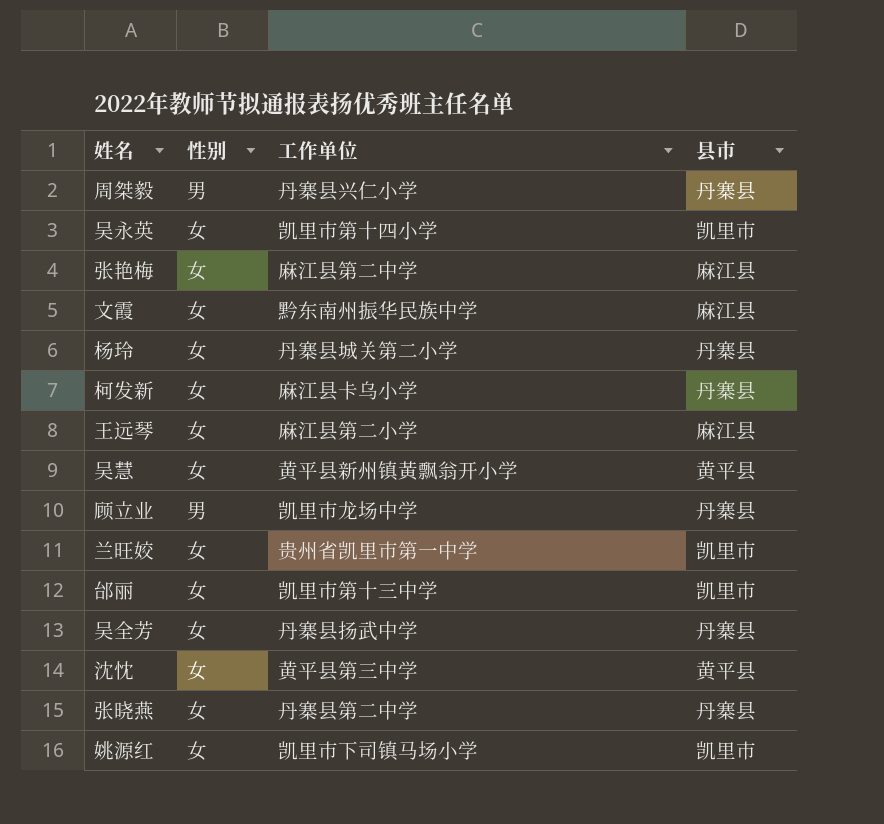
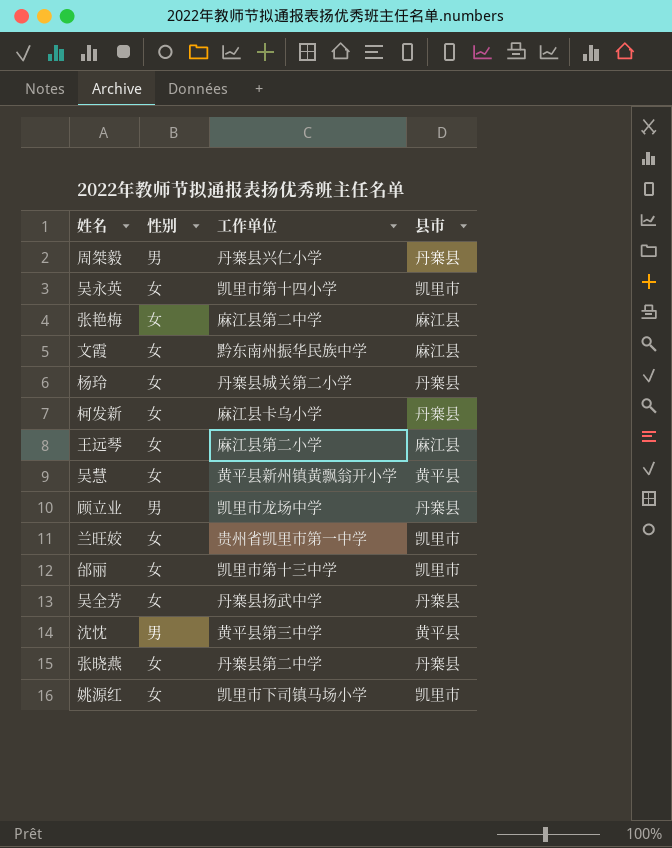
沈忱 | 性别: 女 -> 男

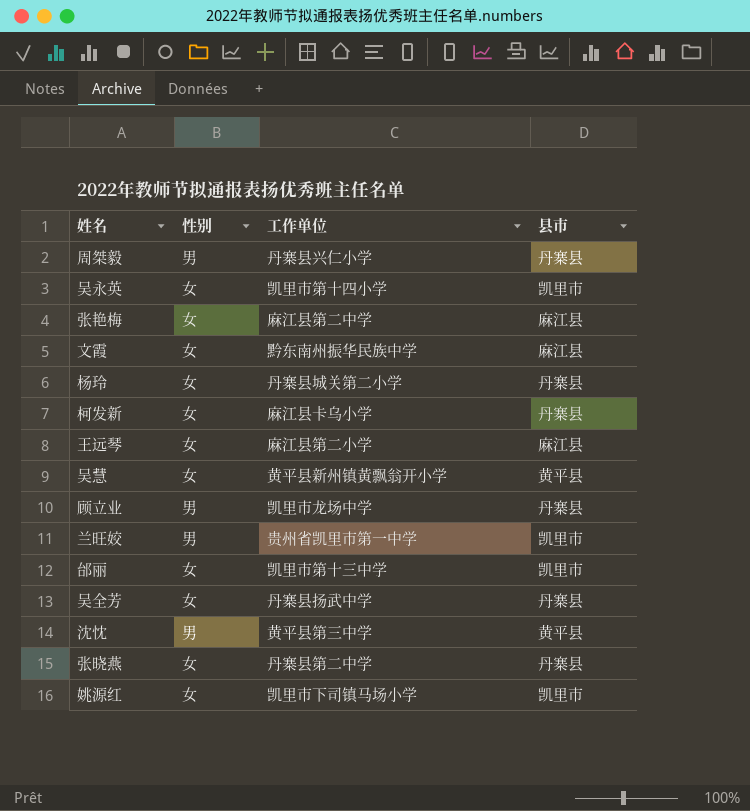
兰旺姣 | 性别: 女 -> 男

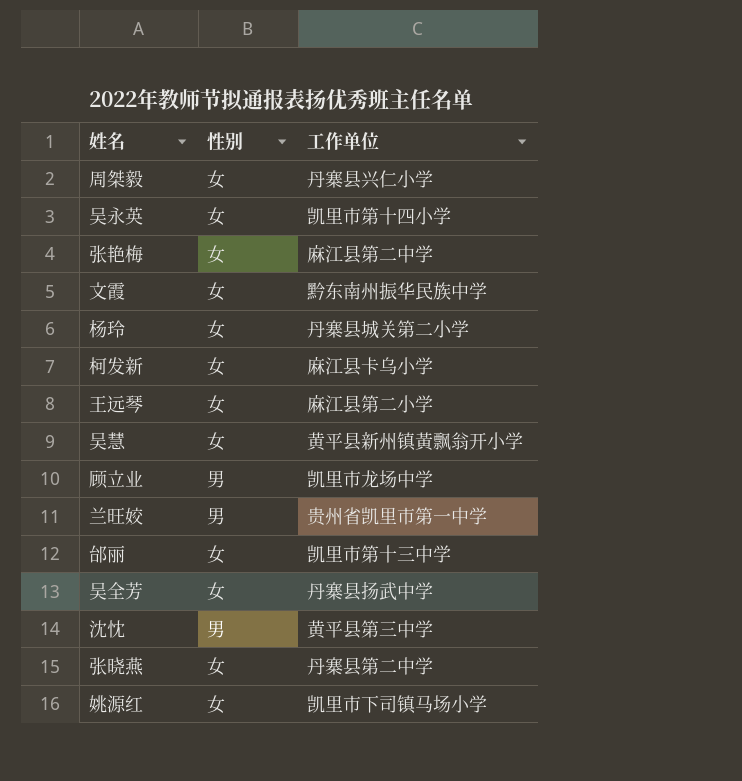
column 县市 | position: 4 -> none
周桀毅 | 性别: 男 -> 女

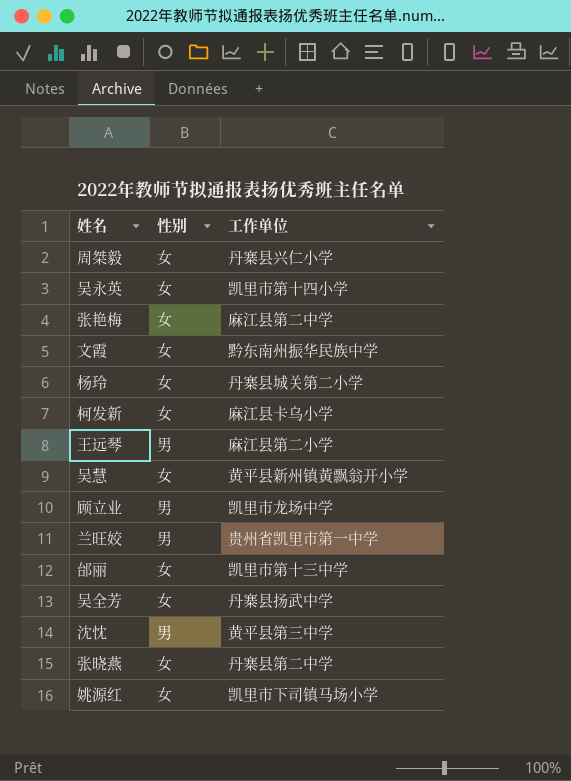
王远琴 | 性别: 女 -> 男

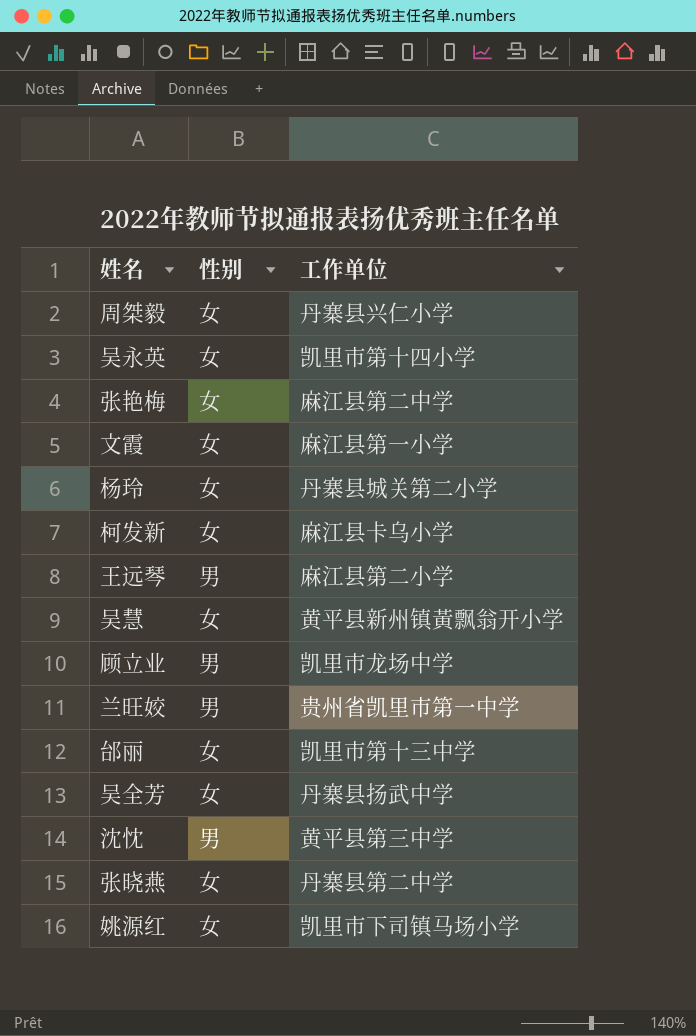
文霞 | 工作单位: 黔东南州振华民族中学 -> 麻江县第一小学

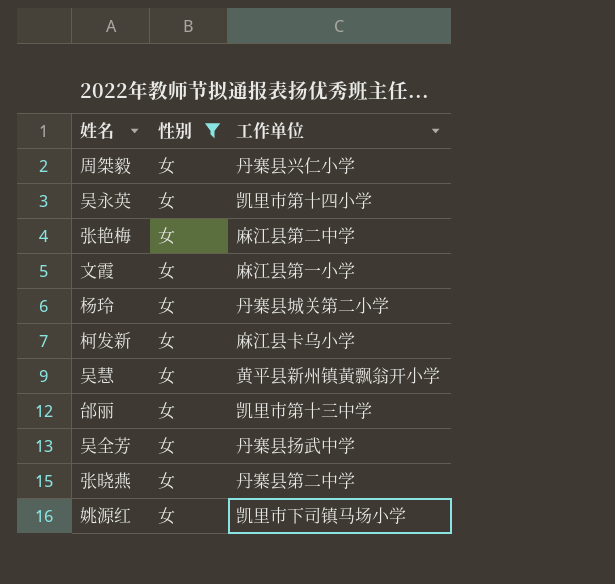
filter: none -> 性别 = 女

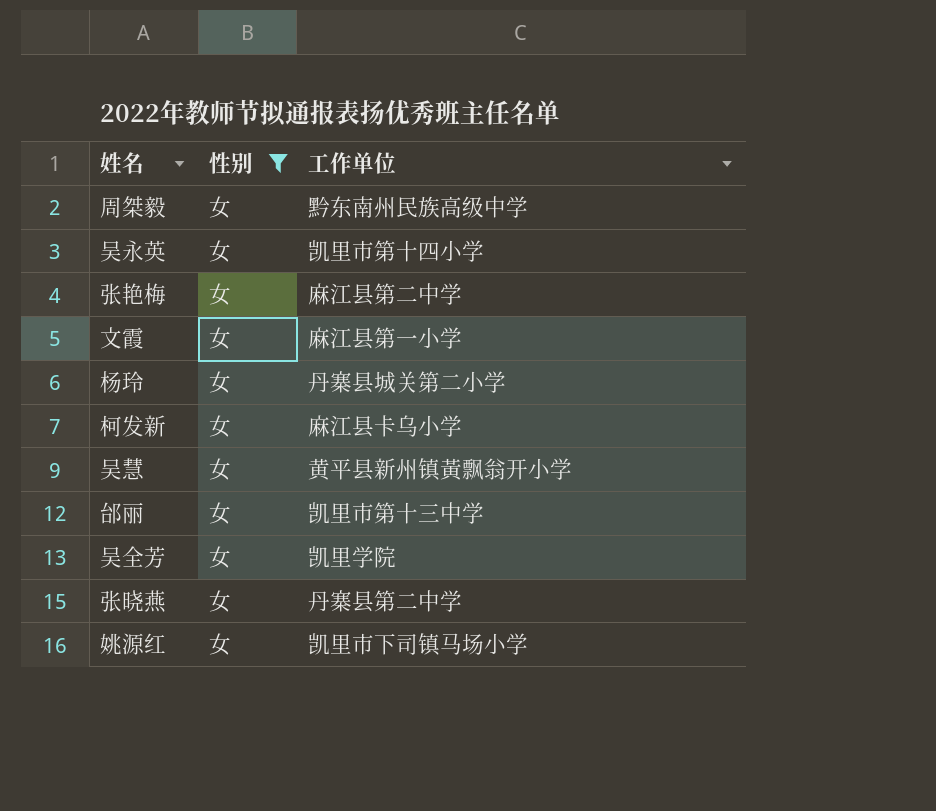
周桀毅 | 工作单位: 丹寨县兴仁小学 -> 黔东南州民族高级中学
吴全芳 | 工作单位: 丹寨县扬武中学 -> 凯里学院

